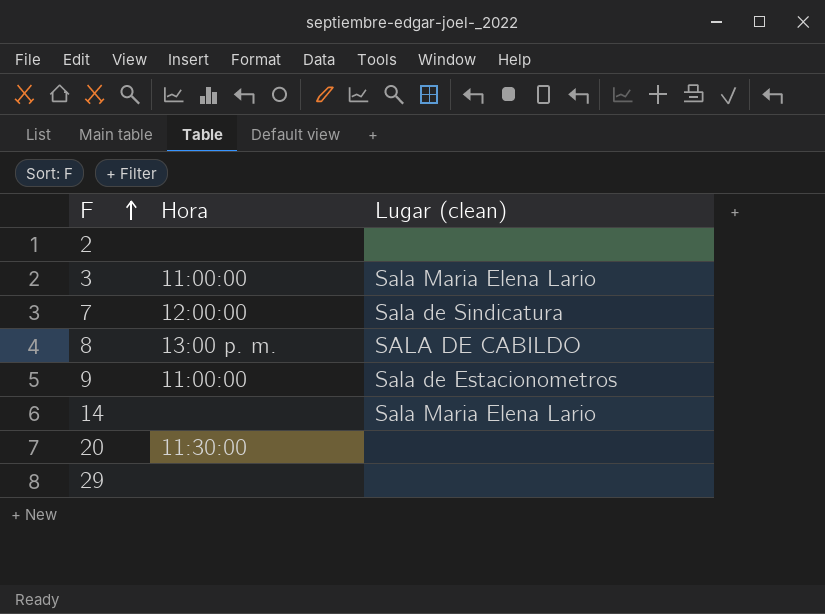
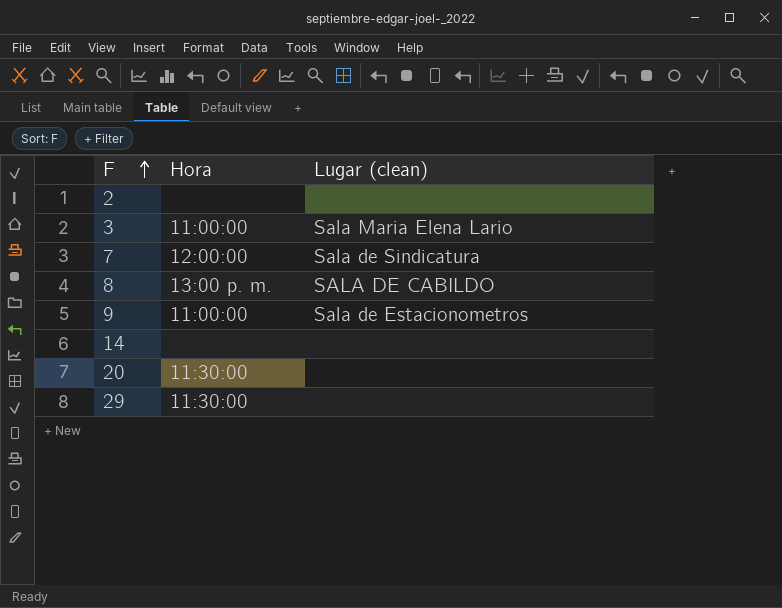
14 | Lugar (clean): Sala Maria Elena Lario -> none
29 | Hora: none -> 11:30:00

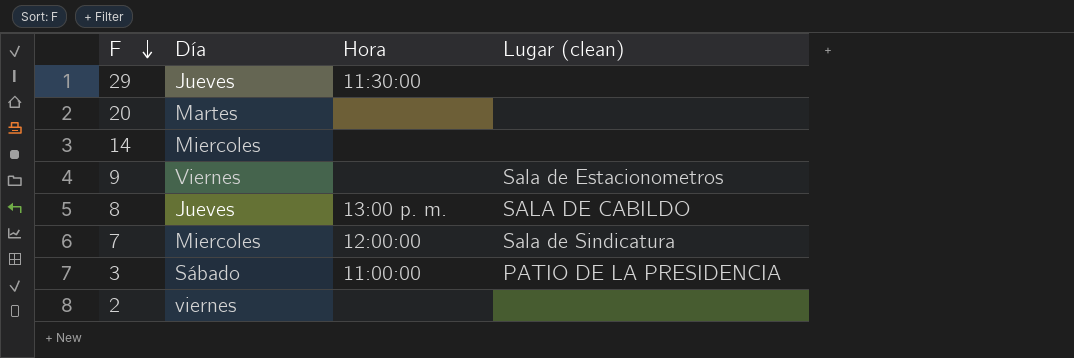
row order: F ascending -> F descending
column Día | position: none -> 2
20 | Hora: 11:30:00 -> none
9 | Hora: 11:00:00 -> none
3 | Lugar (clean): Sala Maria Elena Lario -> PATIO DE LA PRESIDENCIA

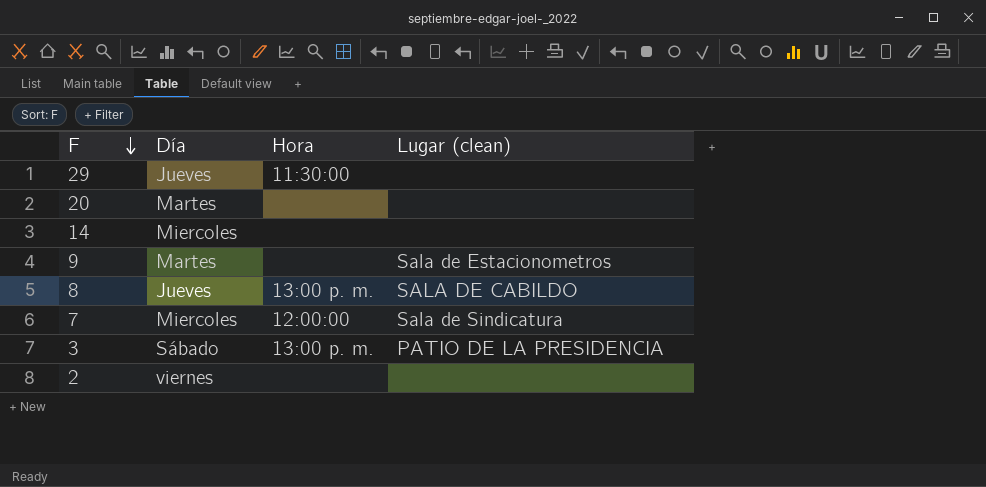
9 | Día: Viernes -> Martes
3 | Hora: 11:00:00 -> 13:00 p. m.

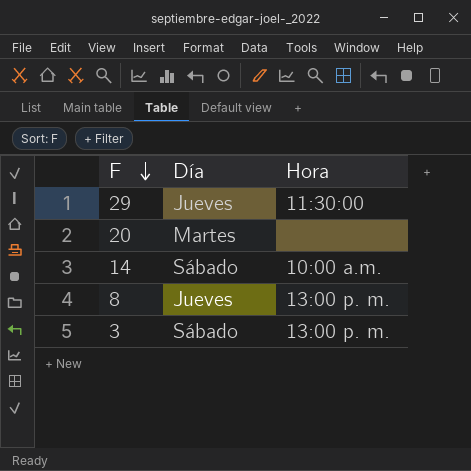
column Lugar (clean) | position: 4 -> none
row 9: Martes | none | Sala de Estacionometros -> none
row 7: Miercoles | 12:00:00 | Sala de Sindicatura -> none
row 2: viernes | none | none -> none
14 | Día: Miercoles -> Sábado
14 | Hora: none -> 10:00 a.m.

